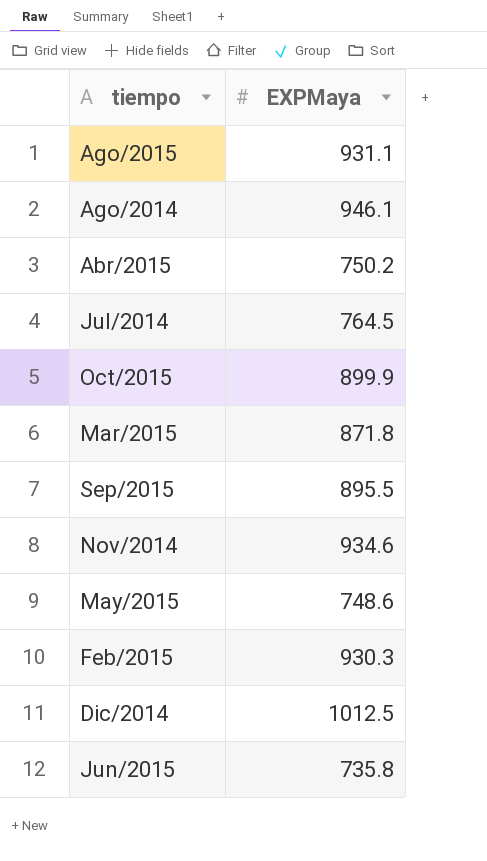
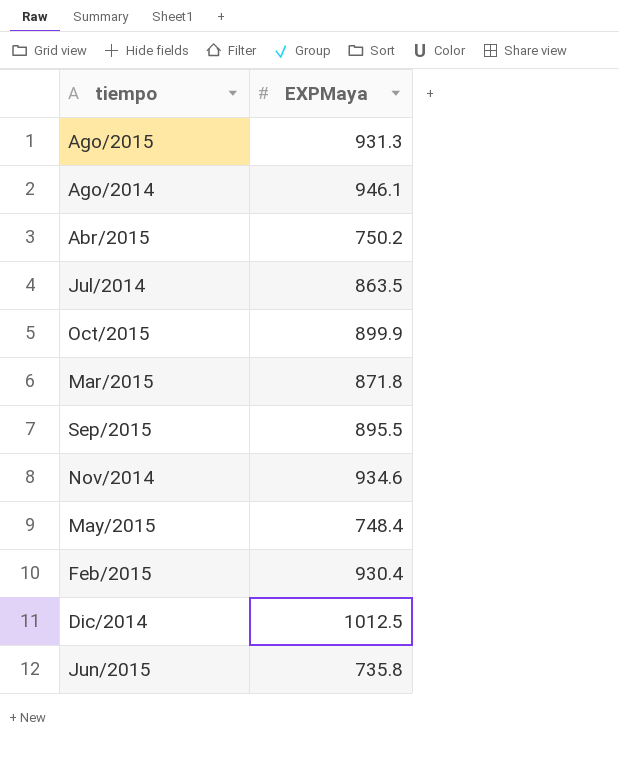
Ago/2015 | EXPMaya: 931.1 -> 931.3
Jul/2014 | EXPMaya: 764.5 -> 863.5
May/2015 | EXPMaya: 748.6 -> 748.4
Feb/2015 | EXPMaya: 930.3 -> 930.4

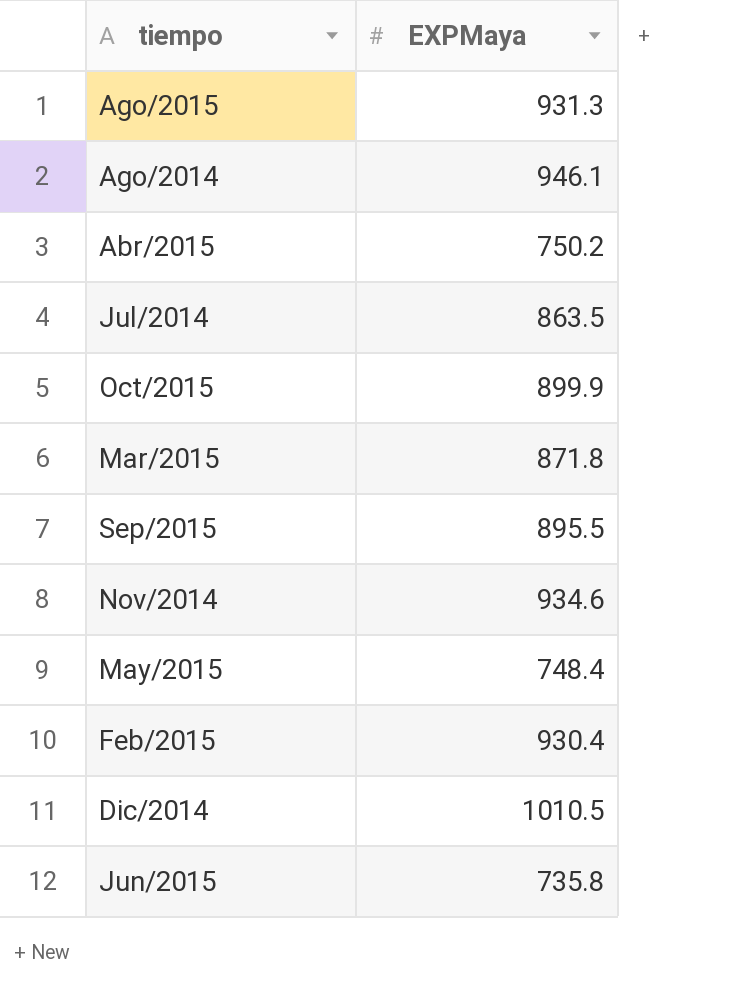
Dic/2014 | EXPMaya: 1012.5 -> 1010.5

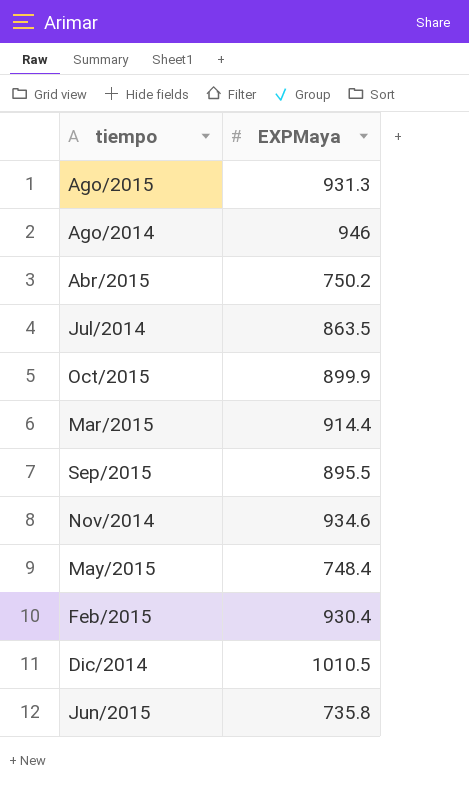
Ago/2014 | EXPMaya: 946.1 -> 946
Mar/2015 | EXPMaya: 871.8 -> 914.4

